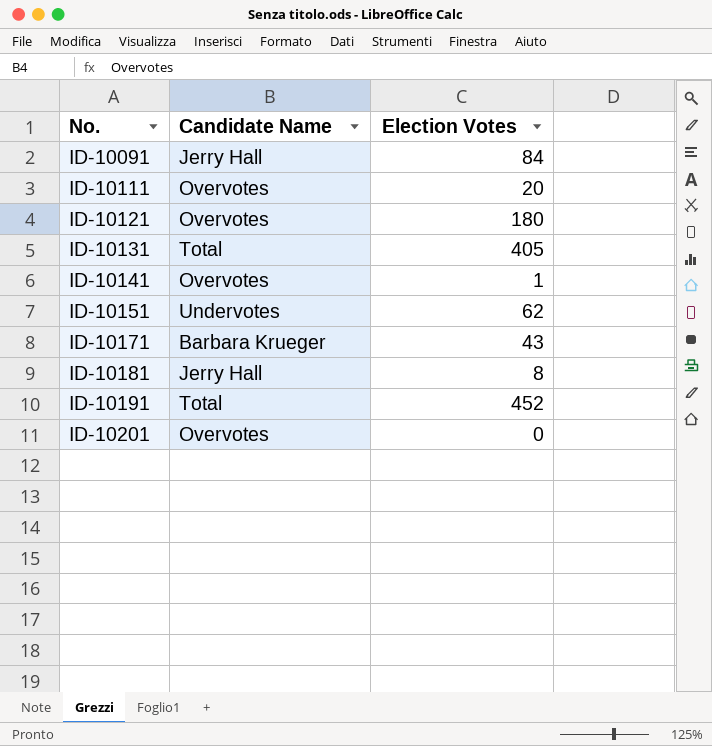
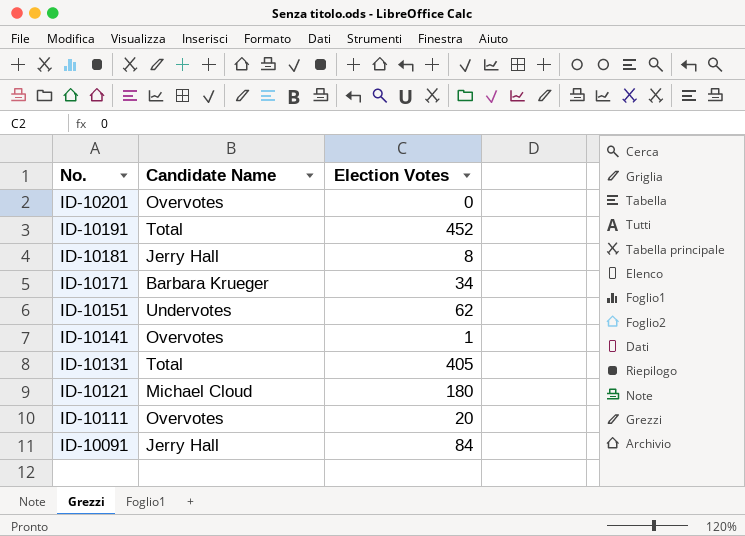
row order: No. ascending -> No. descending
ID-10171 | Election Votes: 43 -> 34
ID-10121 | Candidate Name: Overvotes -> Michael Cloud

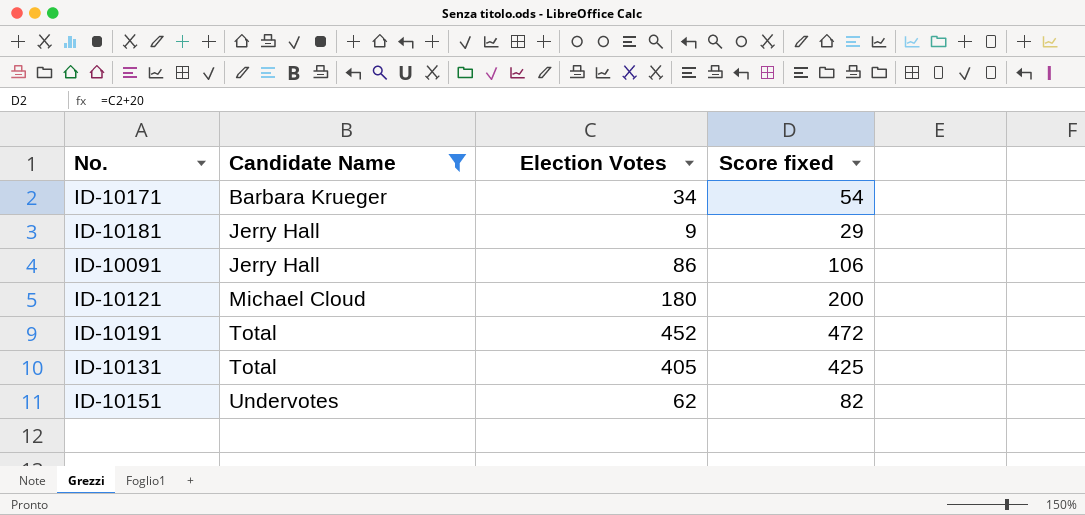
filter: none -> Candidate Name != Overvotes
row order: No. descending -> Candidate Name ascending
column Score fixed | formula: none -> [Election Votes] + 20
ID-10181 | Election Votes: 8 -> 9
ID-10091 | Election Votes: 84 -> 86

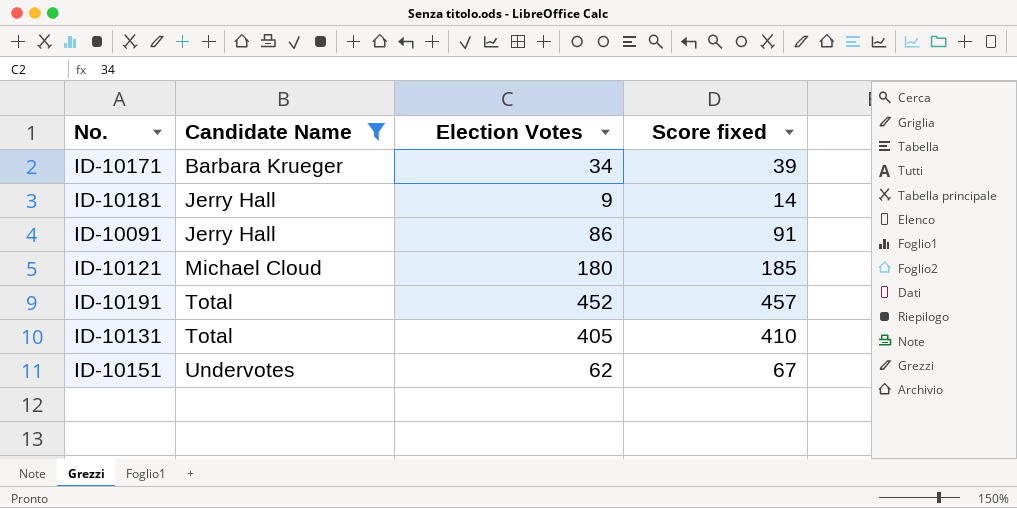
column Score fixed | formula: [Election Votes] + 20 -> [Election Votes] + 5

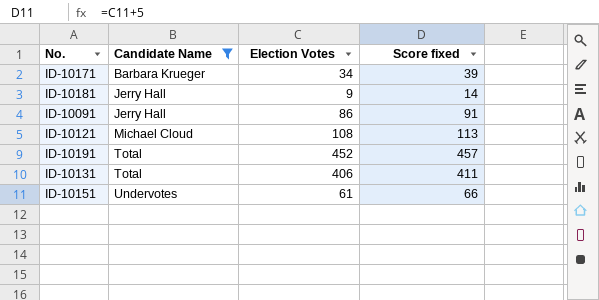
ID-10121 | Election Votes: 180 -> 108
ID-10121 | Score fixed: 185 -> 113
ID-10131 | Election Votes: 405 -> 406
ID-10131 | Score fixed: 410 -> 411
ID-10151 | Election Votes: 62 -> 61
ID-10151 | Score fixed: 67 -> 66

